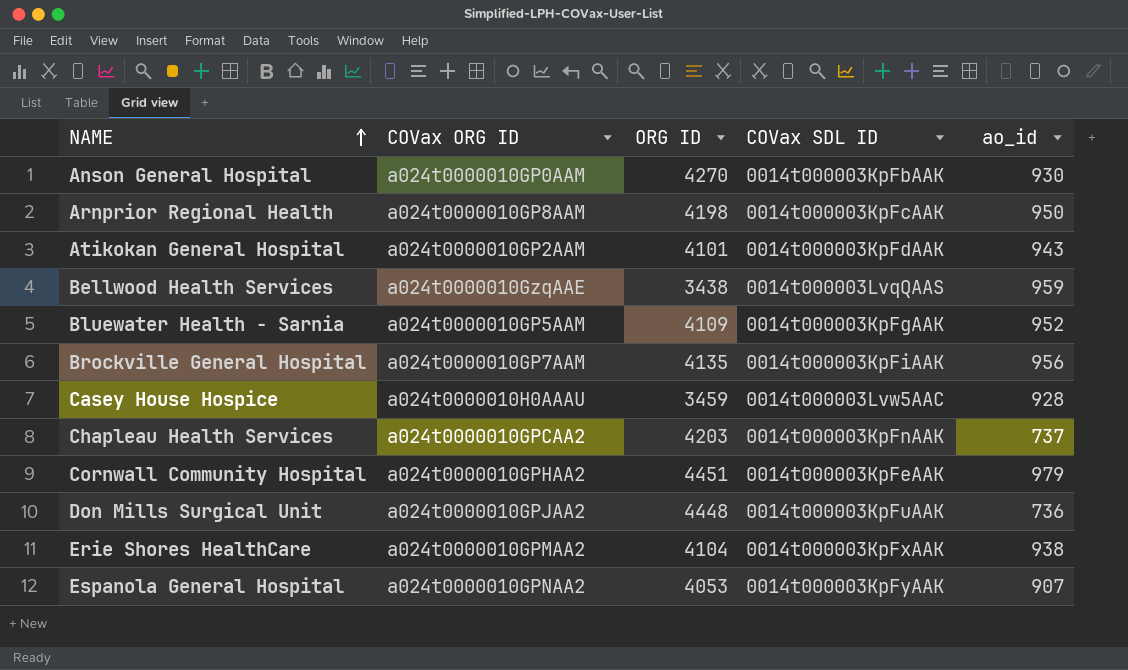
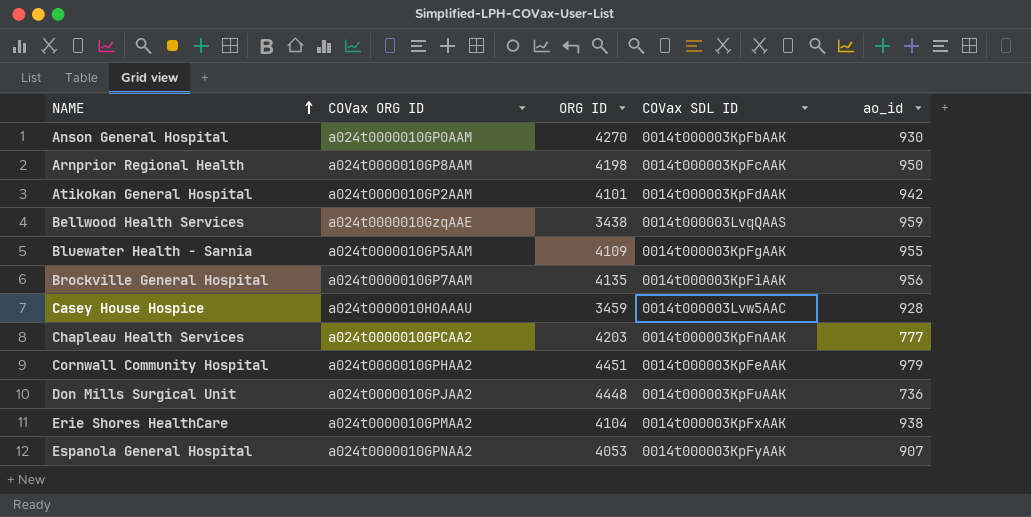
Atikokan General Hospital | ao_id: 943 -> 942
Bluewater Health - Sarnia | ao_id: 952 -> 955
Chapleau Health Services | ao_id: 737 -> 777

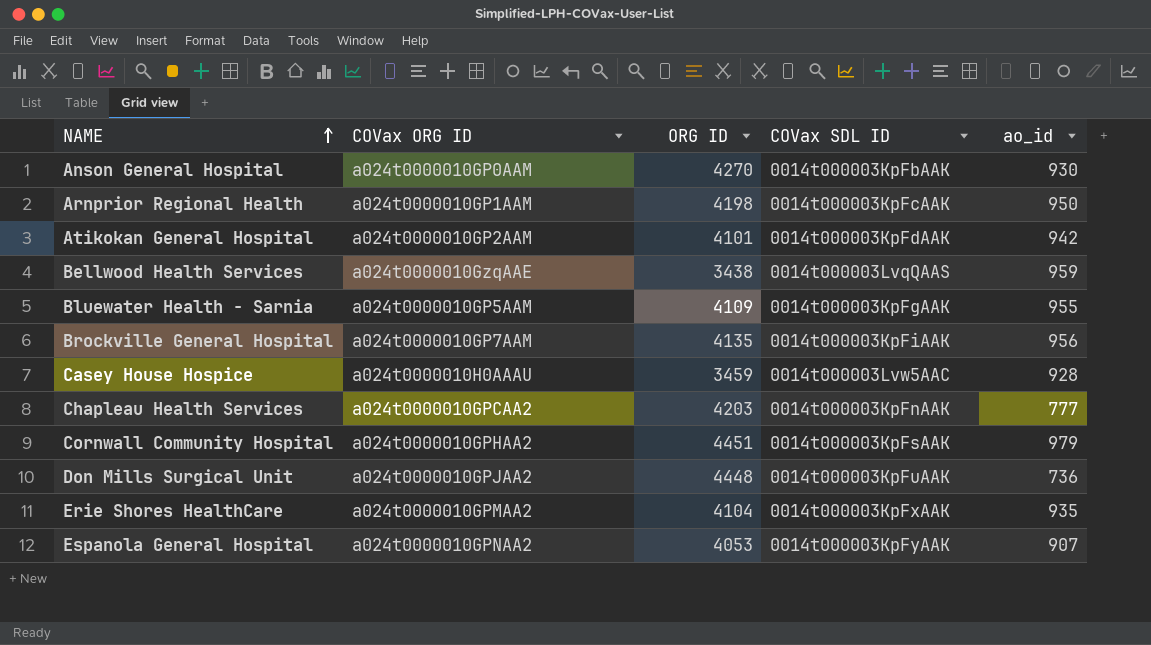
Arnprior Regional Health | COVax ORG ID: a024t0000010GP8AAM -> a024t0000010GP1AAM
Cornwall Community Hospital | COVax SDL ID: 0014t000003KpFeAAK -> 0014t000003KpFsAAK
Erie Shores HealthCare | ao_id: 938 -> 935

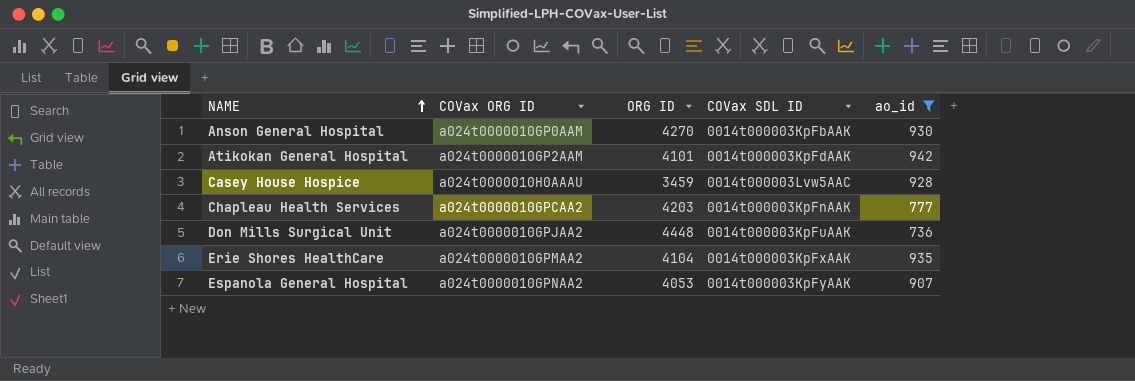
filter: none -> ao_id <= 942

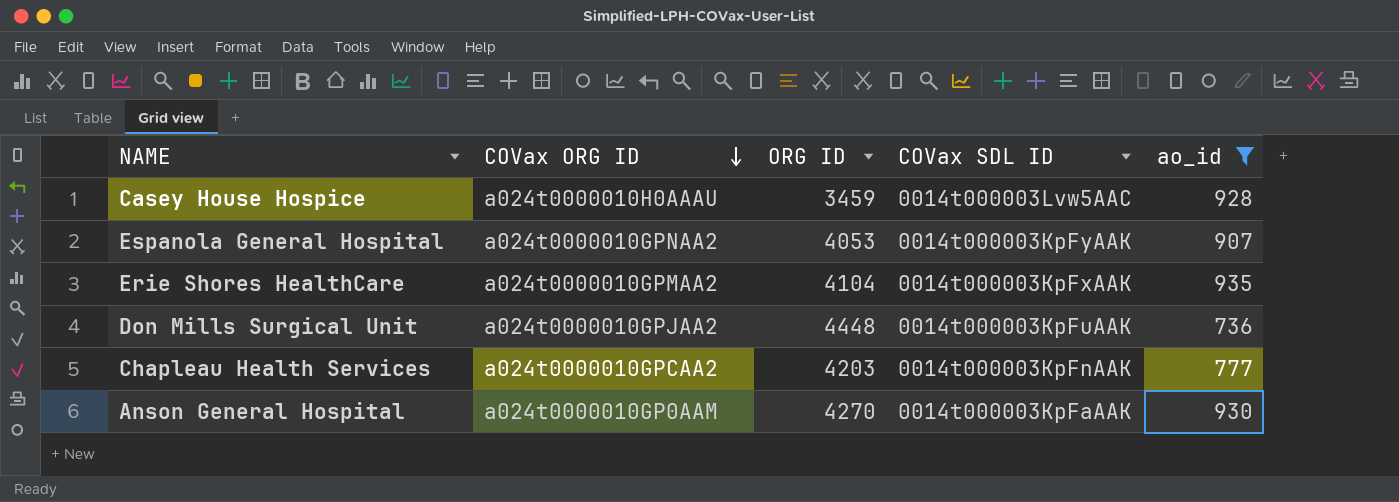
row order: NAME ascending -> COVax ORG ID descending
row Atikokan General Hospital: a024t0000010GP2AAM | 4101 | 0014t000003KpFdAAK | 942 -> none
Anson General Hospital | COVax SDL ID: 0014t000003KpFbAAK -> 0014t000003KpFaAAK

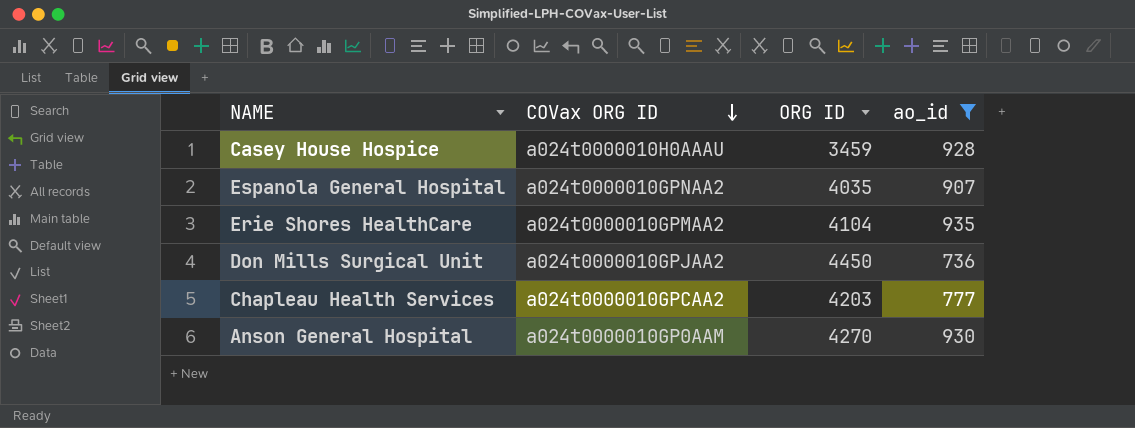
column COVax SDL ID | position: 4 -> none
Espanola General Hospital | ORG ID: 4053 -> 4035
Don Mills Surgical Unit | ORG ID: 4448 -> 4450

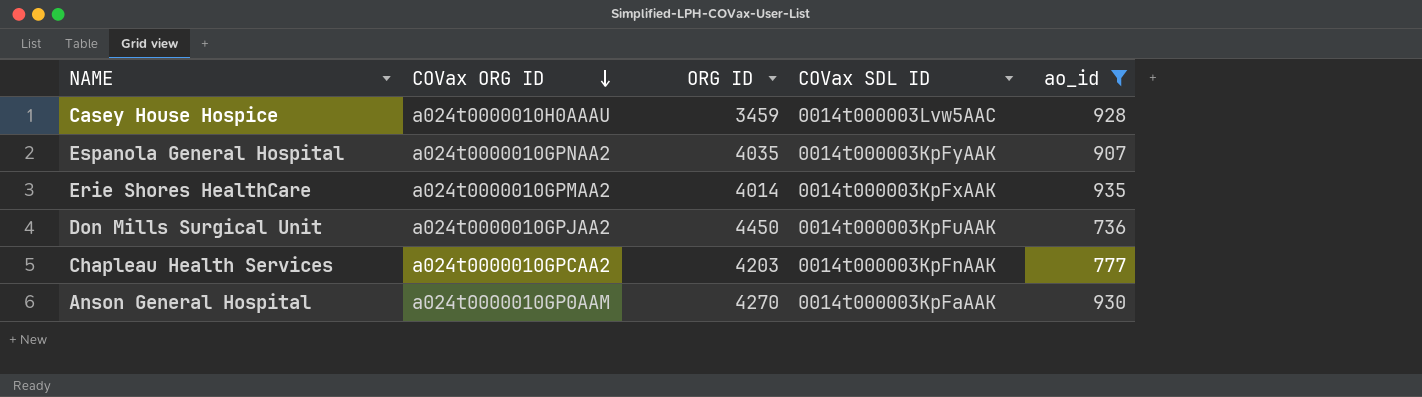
column COVax SDL ID | position: none -> 4
Erie Shores HealthCare | ORG ID: 4104 -> 4014

